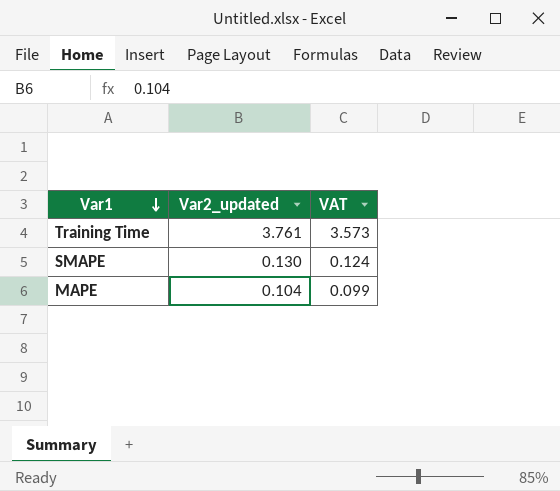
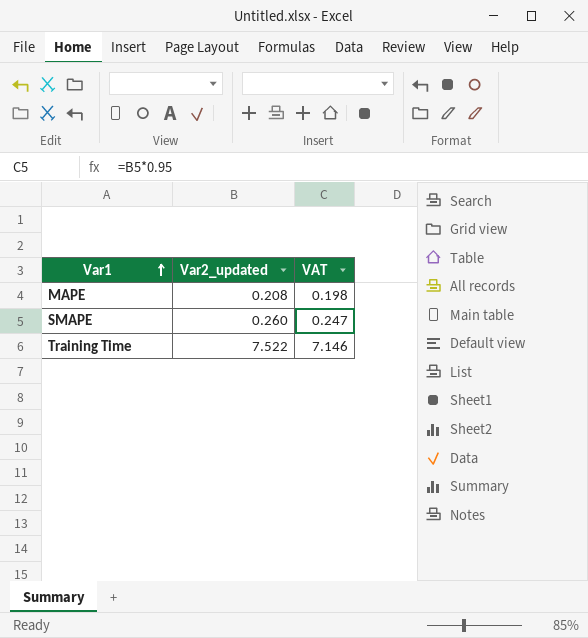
row order: Var1 descending -> Var1 ascending
MAPE | Var2_updated: 0.104 -> 0.208
MAPE | VAT: 0.099 -> 0.198
SMAPE | Var2_updated: 0.130 -> 0.260
SMAPE | VAT: 0.124 -> 0.247
Training Time | Var2_updated: 3.761 -> 7.522
Training Time | VAT: 3.573 -> 7.146

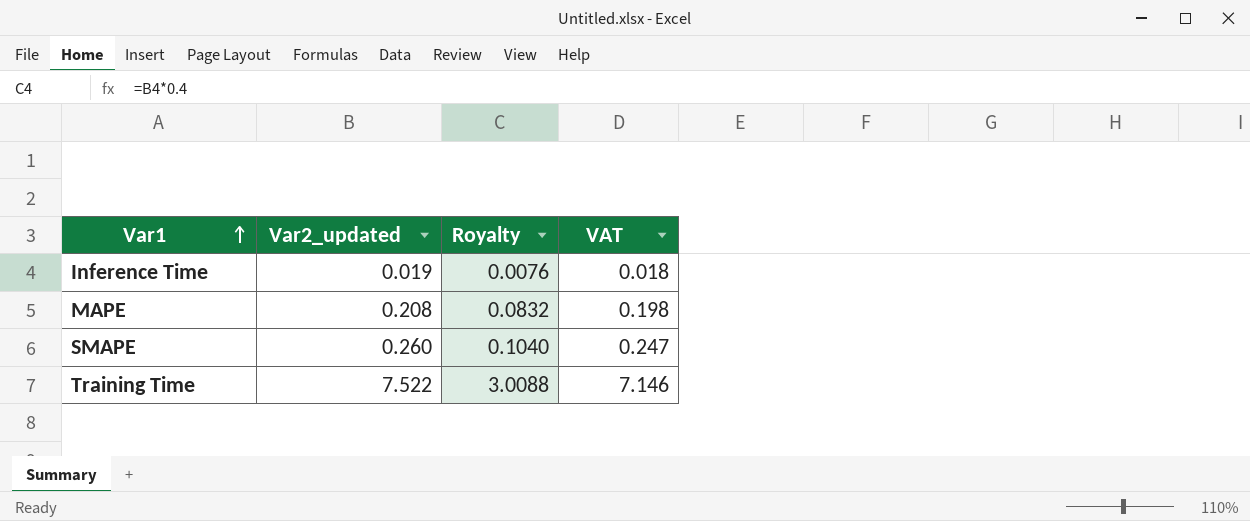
column Royalty | formula: none -> [Var2_updated] * 0.4
row Inference Time: none -> 0.019 | 0.0076 | 0.018

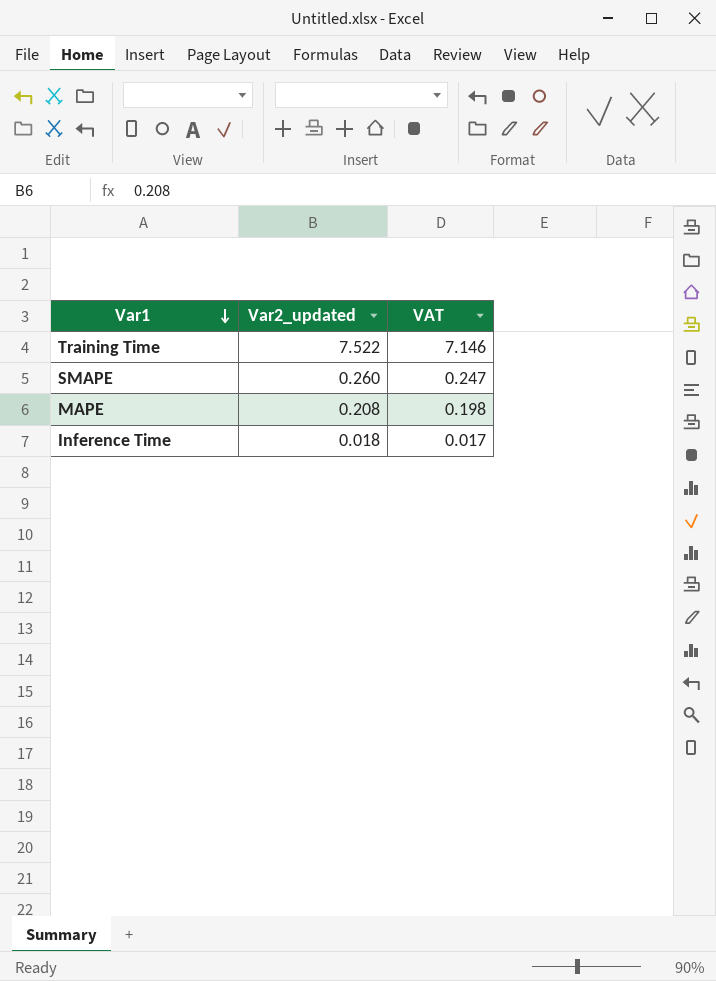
row order: Var1 ascending -> Var1 descending
column Royalty | formula: [Var2_updated] * 0.4 -> none
Inference Time | Var2_updated: 0.019 -> 0.018
Inference Time | VAT: 0.018 -> 0.017

